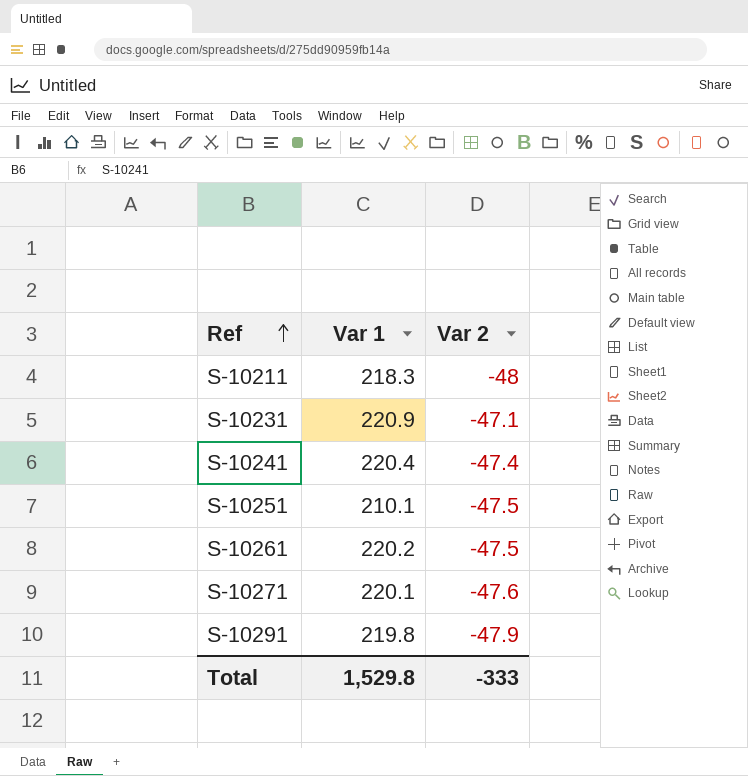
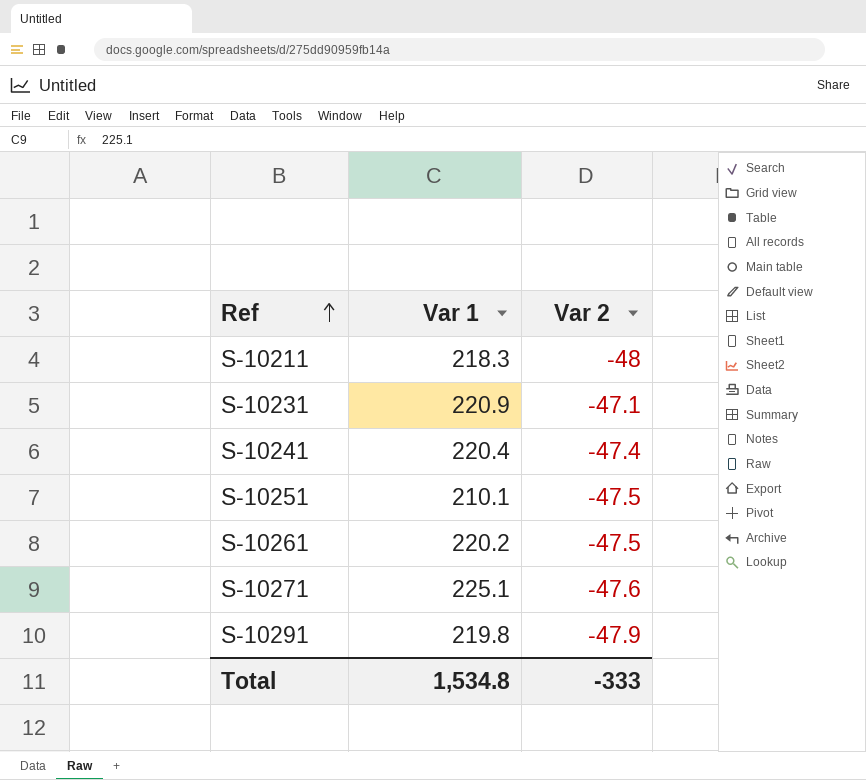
S-10271 | Var 1: 220.1 -> 225.1
Total | Var 1: 1,529.8 -> 1,534.8

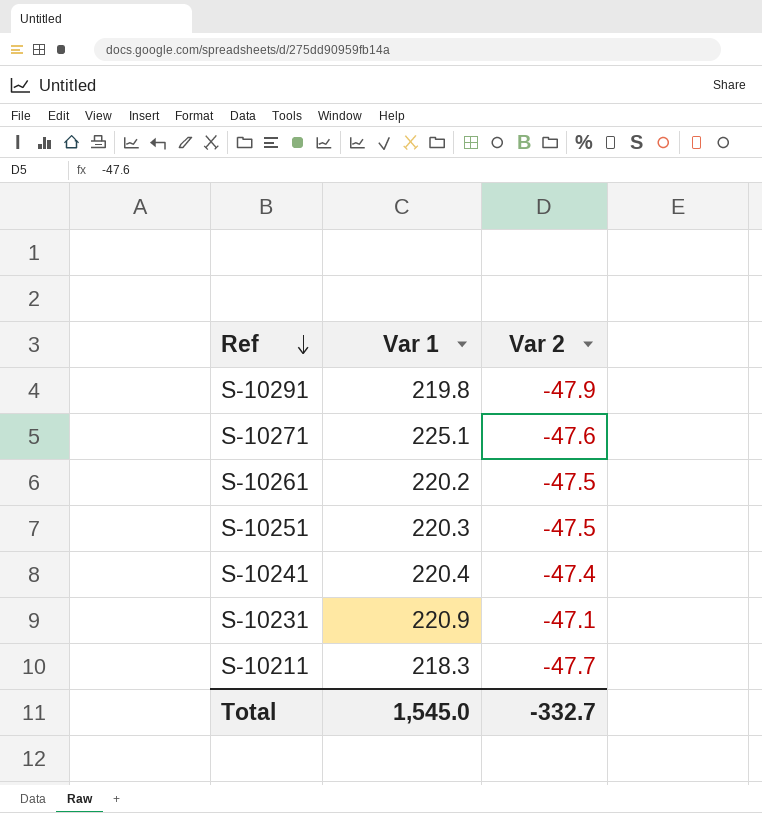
row order: Ref ascending -> Ref descending
S-10251 | Var 1: 210.1 -> 220.3
S-10211 | Var 2: -48 -> -47.7
Total | Var 1: 1,534.8 -> 1,545.0
Total | Var 2: -333 -> -332.7

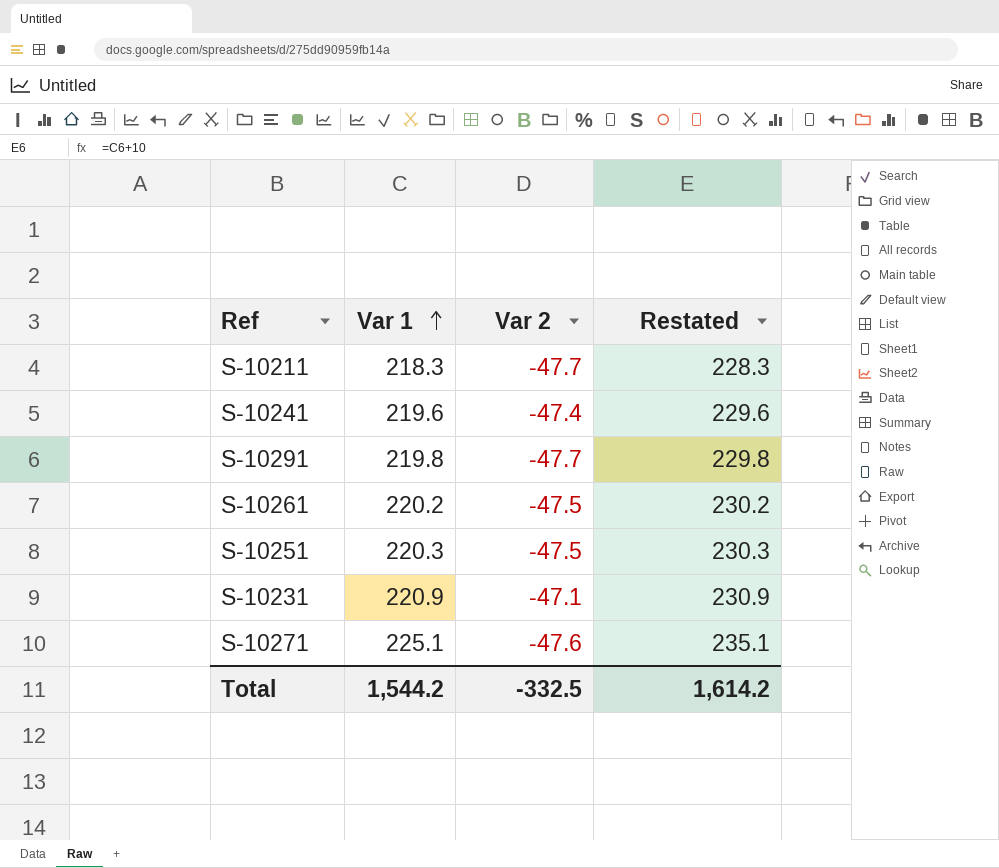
row order: Ref descending -> Var 1 ascending
column Restated | formula: none -> [Var 1] + 10
S-10241 | Var 1: 220.4 -> 219.6
S-10291 | Var 2: -47.9 -> -47.7
Total | Var 1: 1,545.0 -> 1,544.2
Total | Var 2: -332.7 -> -332.5

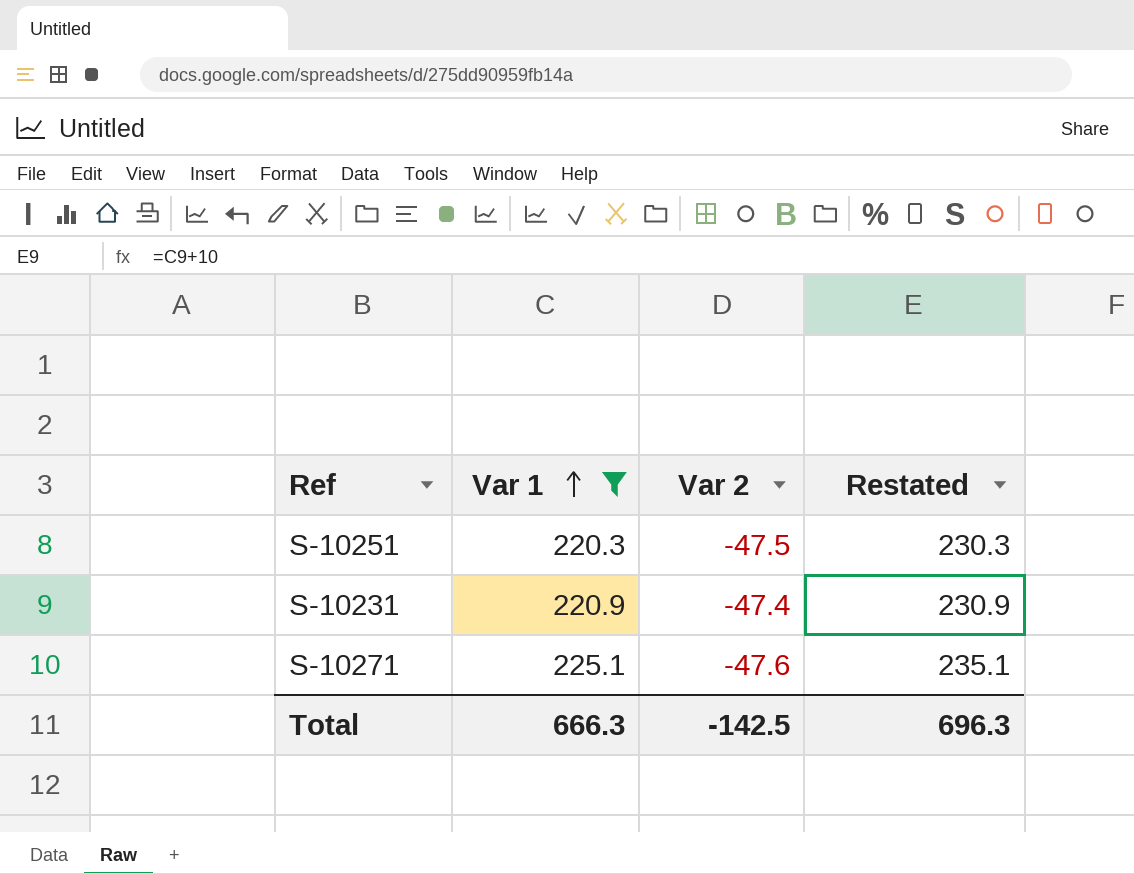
filter: none -> Var 1 >= 220.3
S-10231 | Var 2: -47.1 -> -47.4
Total | Var 1: 1,544.2 -> 666.3
Total | Var 2: -332.5 -> -142.5
Total | Restated: 1,614.2 -> 696.3

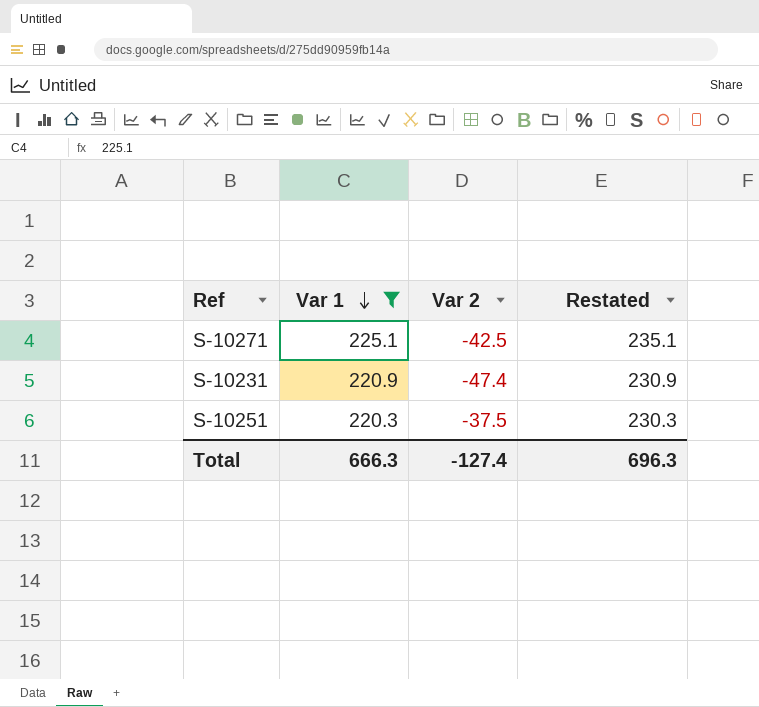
row order: Var 1 ascending -> Var 1 descending
S-10271 | Var 2: -47.6 -> -42.5
S-10251 | Var 2: -47.5 -> -37.5
Total | Var 2: -142.5 -> -127.4

